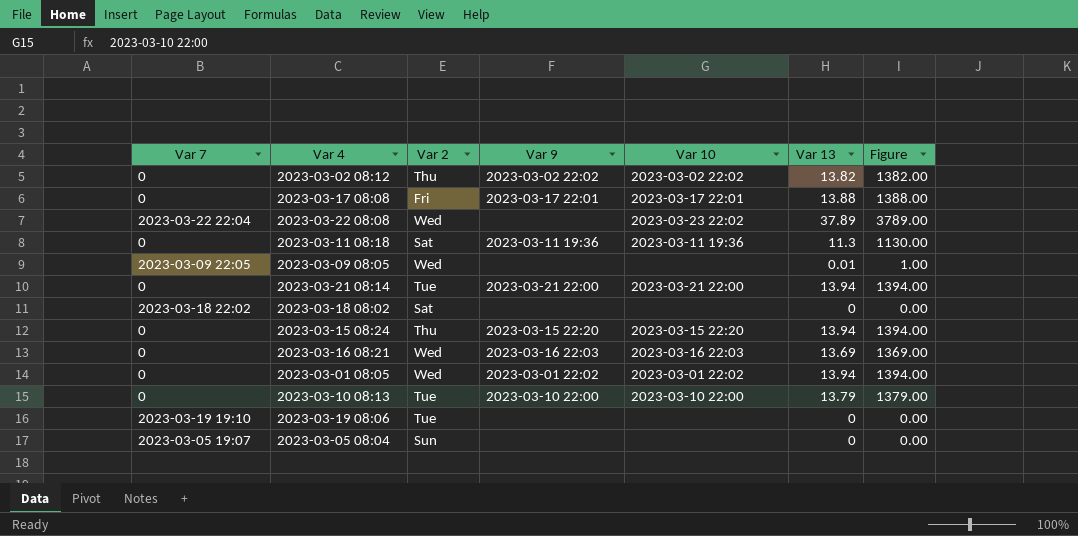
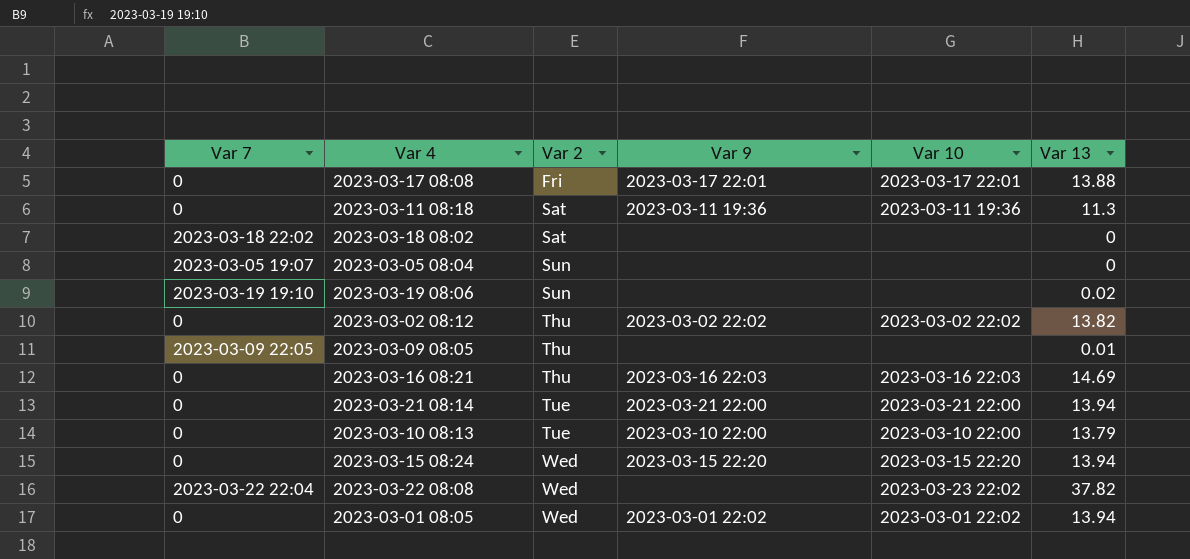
row order: none -> Var 2 ascending
column Figure | formula: [Var 13] * 100 -> none
2023-03-19 08:06 | Var 2: Tue -> Sun
2023-03-19 08:06 | Var 13: 0 -> 0.02
2023-03-09 08:05 | Var 2: Wed -> Thu
2023-03-16 08:21 | Var 2: Wed -> Thu
2023-03-16 08:21 | Var 13: 13.69 -> 14.69
2023-03-15 08:24 | Var 2: Thu -> Wed
2023-03-22 08:08 | Var 13: 37.89 -> 37.82

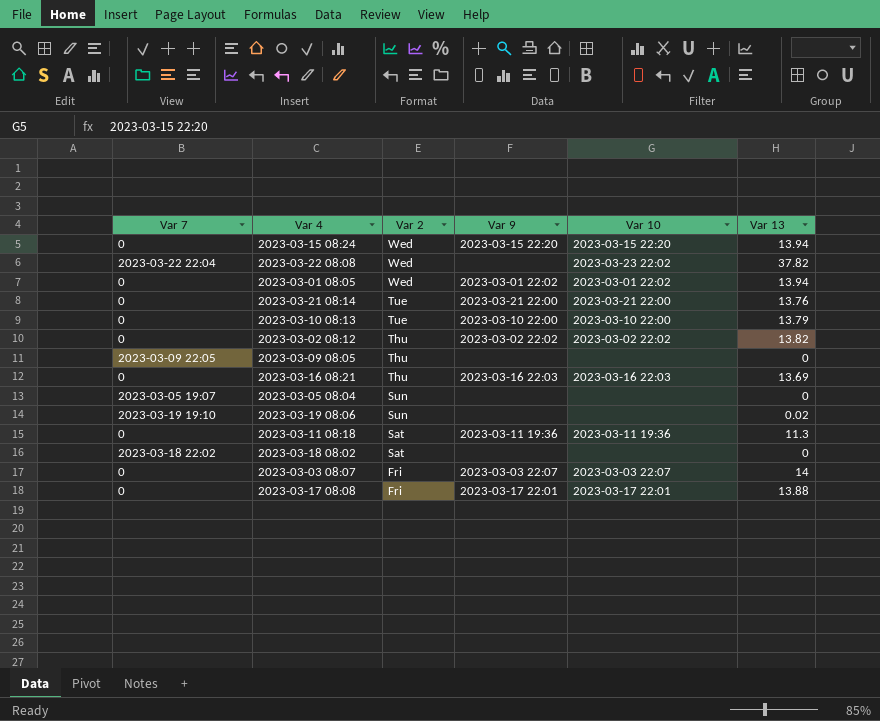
row order: Var 2 ascending -> Var 2 descending
2023-03-21 08:14 | Var 13: 13.94 -> 13.76
2023-03-09 08:05 | Var 13: 0.01 -> 0
2023-03-16 08:21 | Var 13: 14.69 -> 13.69
row 2023-03-03 08:07: none -> 0 | Fri | 2023-03-03 22:07 | 2023-03-03 22:07 | 14

